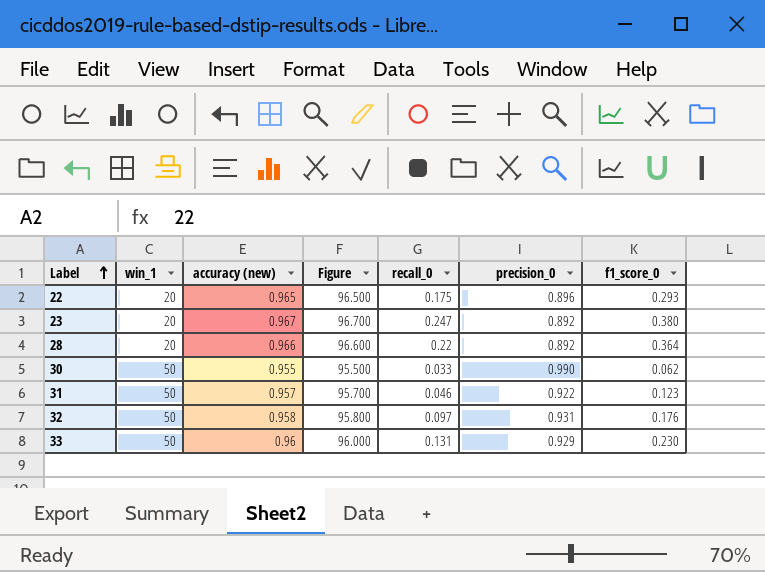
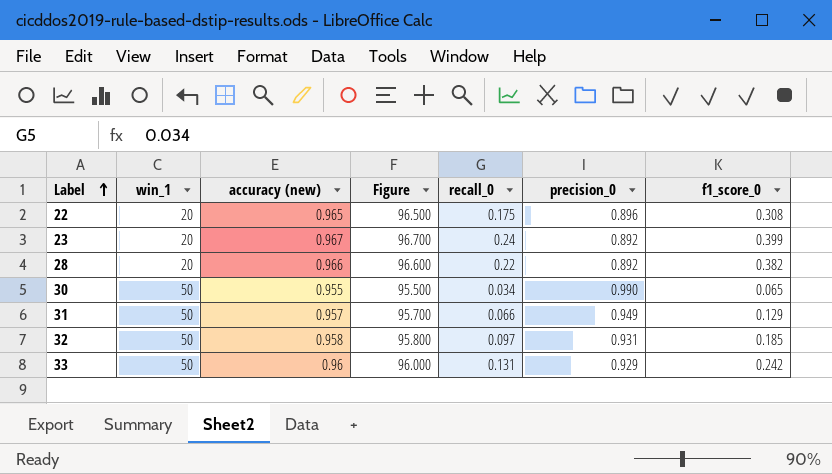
22 | f1_score_0: 0.293 -> 0.308
23 | recall_0: 0.247 -> 0.24
23 | f1_score_0: 0.380 -> 0.399
28 | f1_score_0: 0.364 -> 0.382
30 | recall_0: 0.033 -> 0.034
30 | f1_score_0: 0.062 -> 0.065
31 | recall_0: 0.046 -> 0.066
31 | precision_0: 0.922 -> 0.949
31 | f1_score_0: 0.123 -> 0.129
32 | f1_score_0: 0.176 -> 0.185
33 | f1_score_0: 0.230 -> 0.242

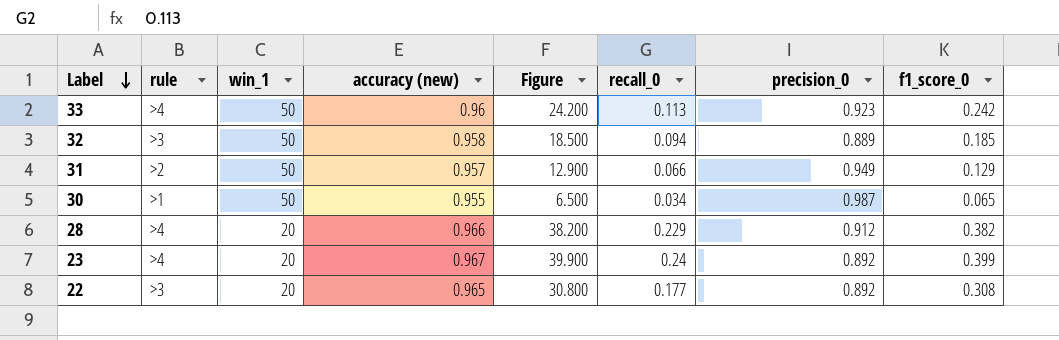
row order: Label ascending -> Label descending
column rule | position: none -> 2
column Figure | formula: [accuracy (new)] * 100 -> [f1_score_0] * 100
33 | recall_0: 0.131 -> 0.113
33 | precision_0: 0.929 -> 0.923
32 | recall_0: 0.097 -> 0.094
32 | precision_0: 0.931 -> 0.889
30 | precision_0: 0.990 -> 0.987
28 | recall_0: 0.22 -> 0.229
28 | precision_0: 0.892 -> 0.912
22 | recall_0: 0.175 -> 0.177
22 | precision_0: 0.896 -> 0.892

